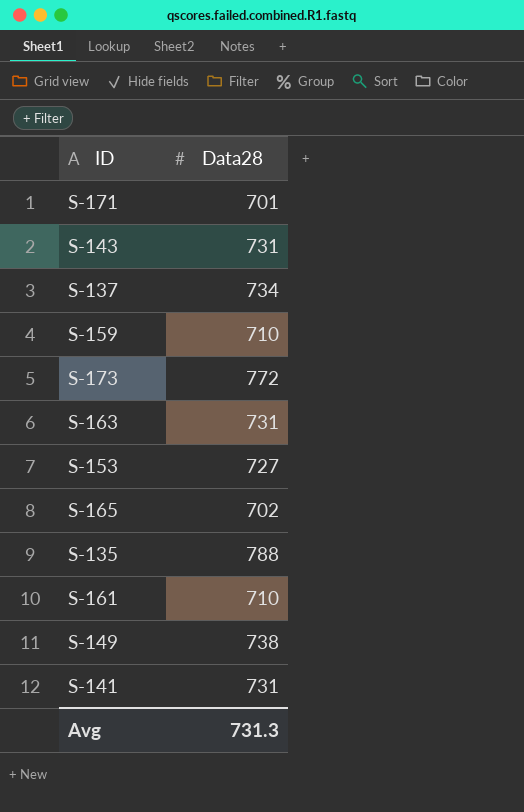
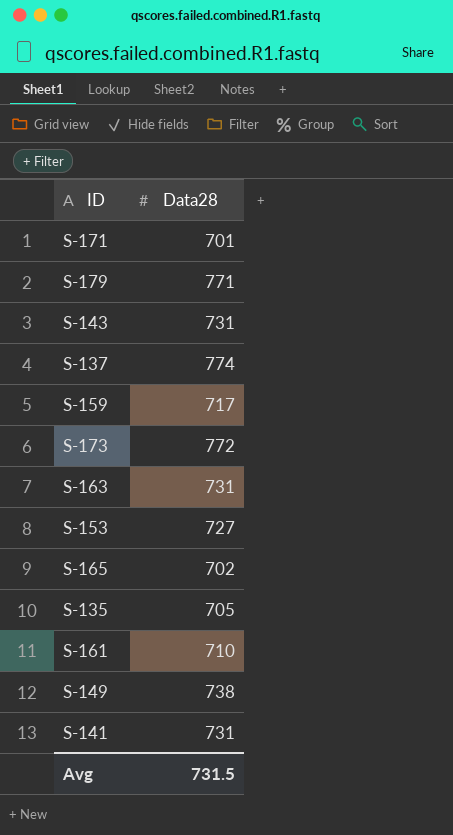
row S-179: none -> 771
S-137 | Data28: 734 -> 774
S-159 | Data28: 710 -> 717
S-135 | Data28: 788 -> 705
Avg | Data28: 731.3 -> 731.5

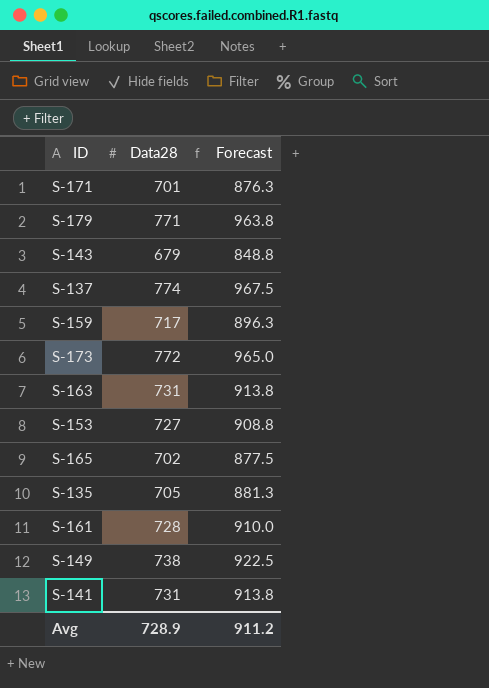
column Forecast | formula: none -> [Data28] * 1.25
S-143 | Data28: 731 -> 679
S-161 | Data28: 710 -> 728
Avg | Data28: 731.5 -> 728.9

